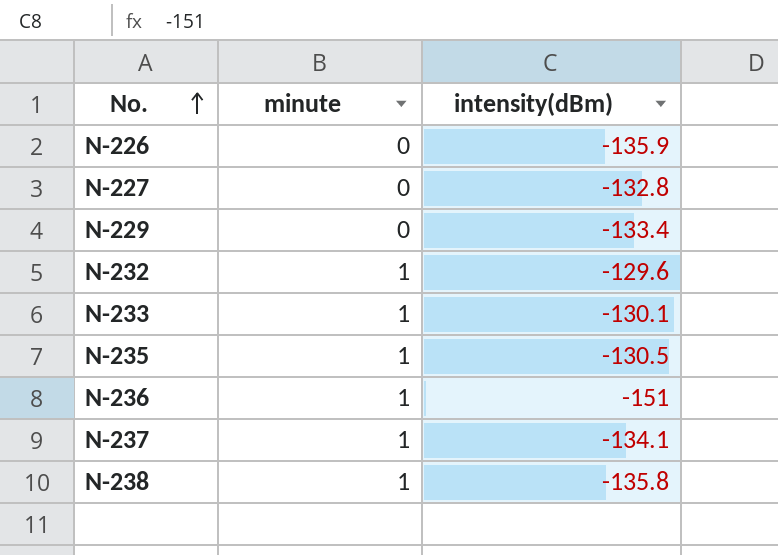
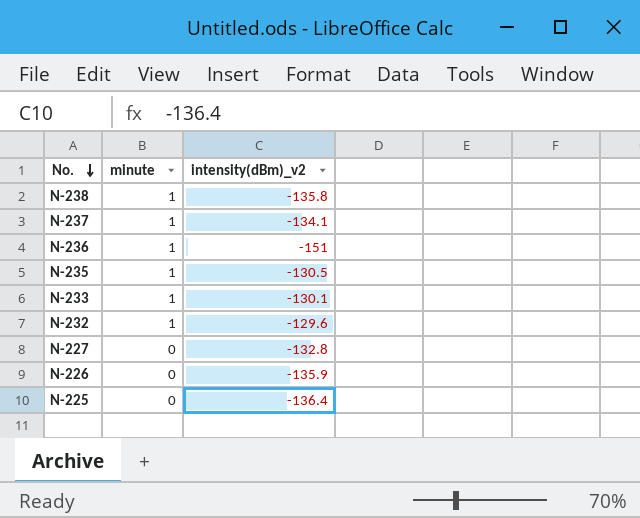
row order: No. ascending -> No. descending
column name: intensity(dBm) -> intensity(dBm)_v2
row N-229: 0 | -133.4 -> none
row N-225: none -> 0 | -136.4

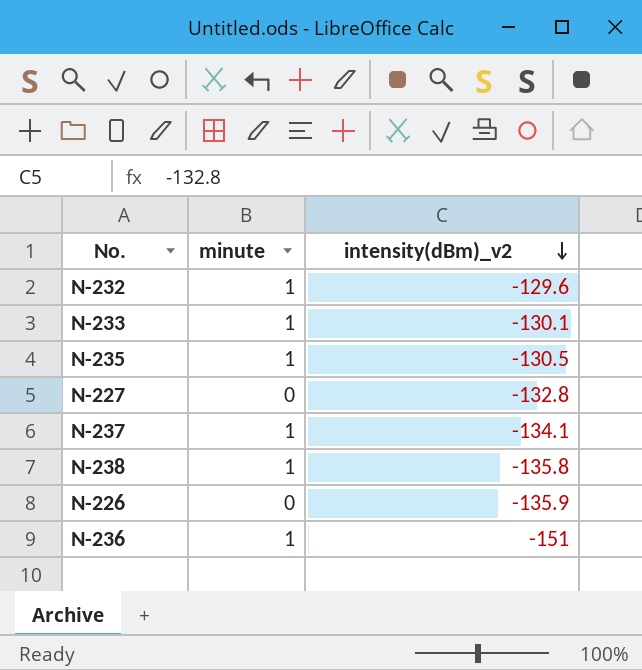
row order: No. descending -> intensity(dBm)_v2 descending
row N-225: 0 | -136.4 -> none

